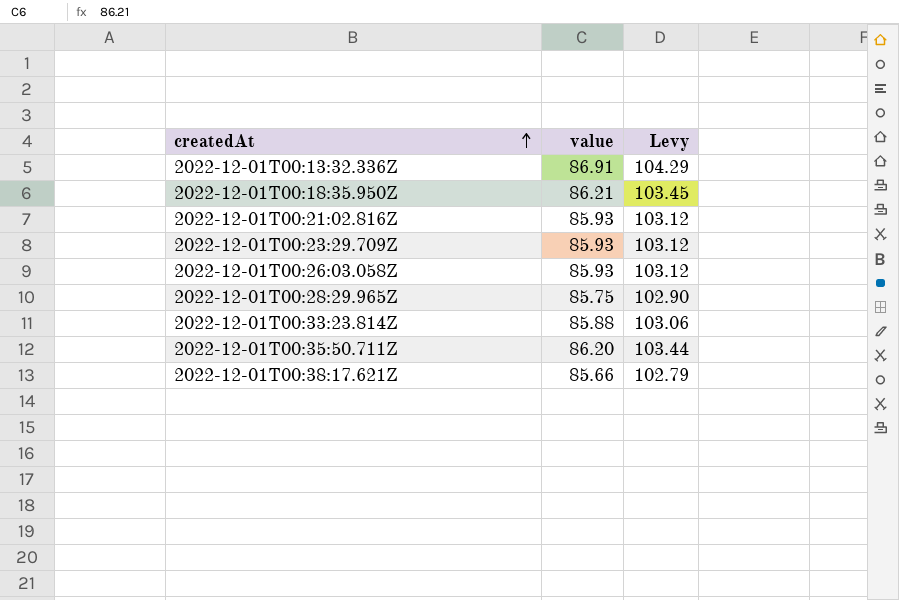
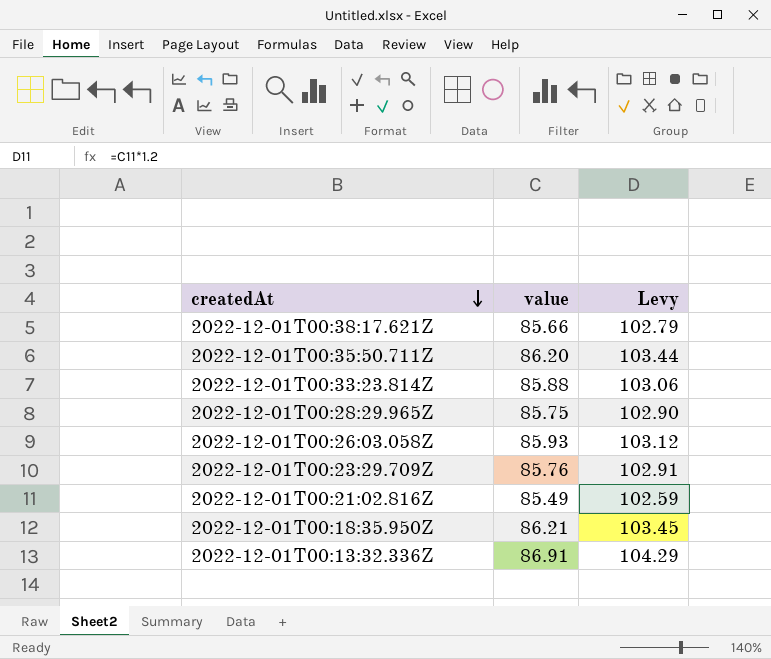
row order: createdAt ascending -> createdAt descending
2022-12-01T00:23:29.709Z | value: 85.93 -> 85.76
2022-12-01T00:23:29.709Z | Levy: 103.12 -> 102.91
2022-12-01T00:21:02.816Z | value: 85.93 -> 85.49
2022-12-01T00:21:02.816Z | Levy: 103.12 -> 102.59

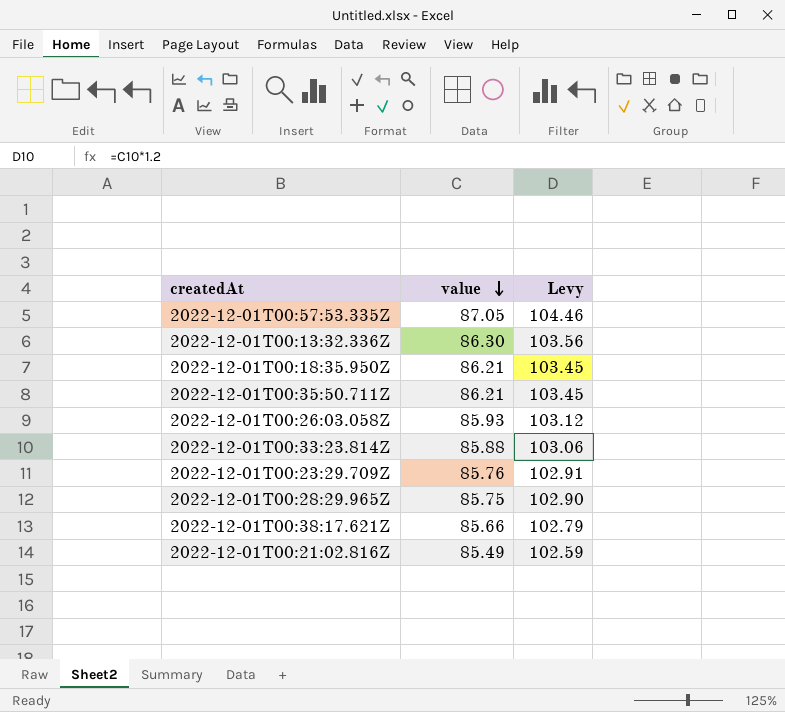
row order: createdAt descending -> value descending
row 2022-12-01T00:57:53.335Z: none -> 87.05 | 104.46
2022-12-01T00:13:32.336Z | value: 86.91 -> 86.30
2022-12-01T00:13:32.336Z | Levy: 104.29 -> 103.56
2022-12-01T00:35:50.711Z | value: 86.20 -> 86.21
2022-12-01T00:35:50.711Z | Levy: 103.44 -> 103.45

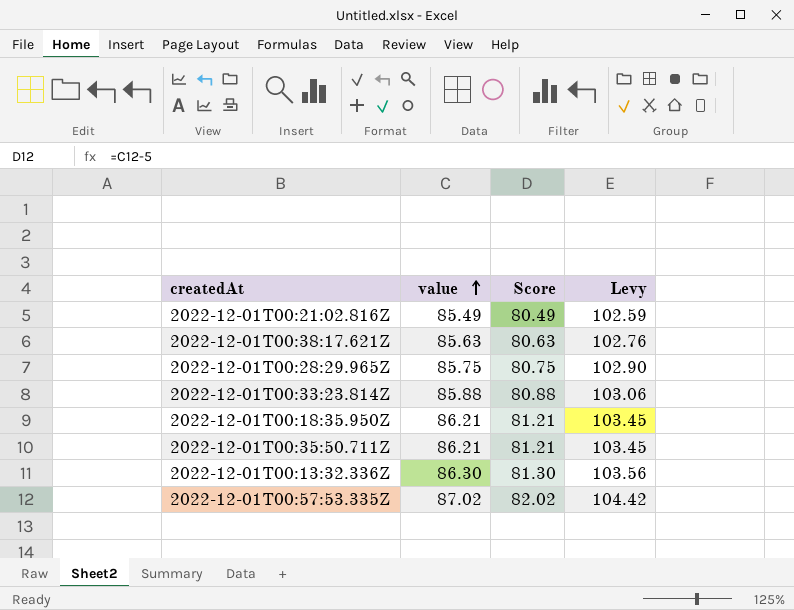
row order: value descending -> value ascending
column Score | formula: none -> [value] - 5
row 2022-12-01T00:26:03.058Z: 85.93 | 103.12 -> none
row 2022-12-01T00:23:29.709Z: 85.76 | 102.91 -> none
2022-12-01T00:38:17.621Z | value: 85.66 -> 85.63
2022-12-01T00:38:17.621Z | Levy: 102.79 -> 102.76
2022-12-01T00:57:53.335Z | value: 87.05 -> 87.02
2022-12-01T00:57:53.335Z | Levy: 104.46 -> 104.42

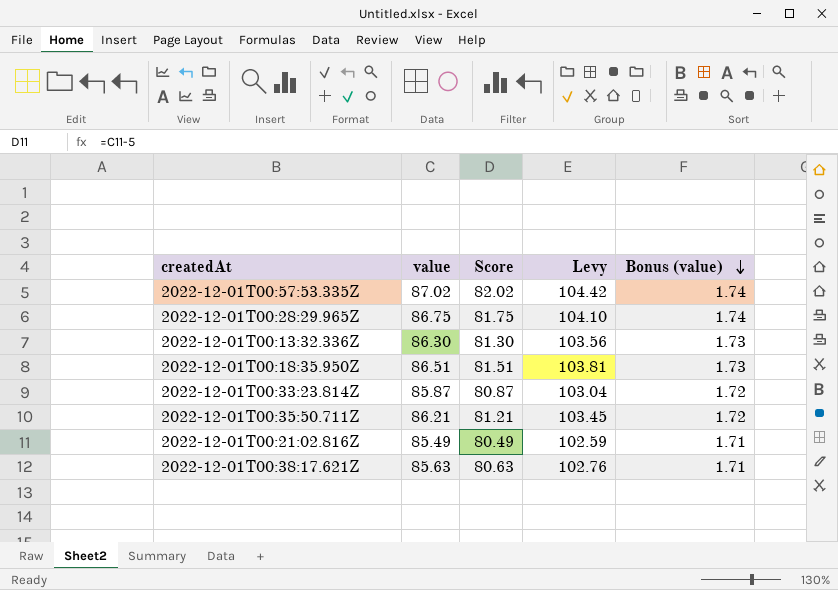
row order: value ascending -> Bonus (value) descending
column Bonus (value) | formula: none -> [value] * 0.02
2022-12-01T00:28:29.965Z | value: 85.75 -> 86.75
2022-12-01T00:28:29.965Z | Score: 80.75 -> 81.75
2022-12-01T00:28:29.965Z | Levy: 102.90 -> 104.10
2022-12-01T00:18:35.950Z | value: 86.21 -> 86.51
2022-12-01T00:18:35.950Z | Score: 81.21 -> 81.51
2022-12-01T00:18:35.950Z | Levy: 103.45 -> 103.81
2022-12-01T00:33:23.814Z | value: 85.88 -> 85.87
2022-12-01T00:33:23.814Z | Score: 80.88 -> 80.87
2022-12-01T00:33:23.814Z | Levy: 103.06 -> 103.04

